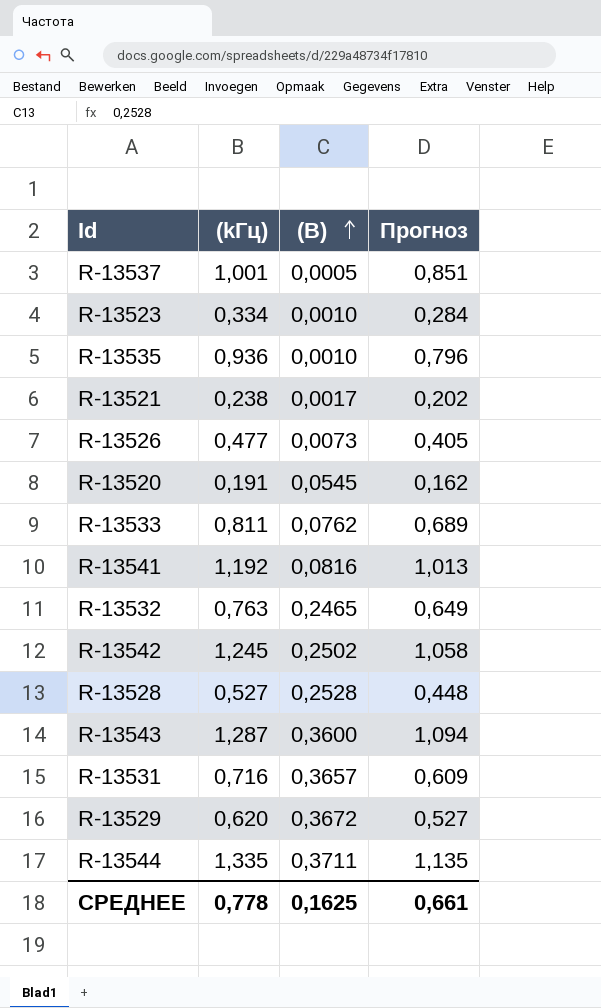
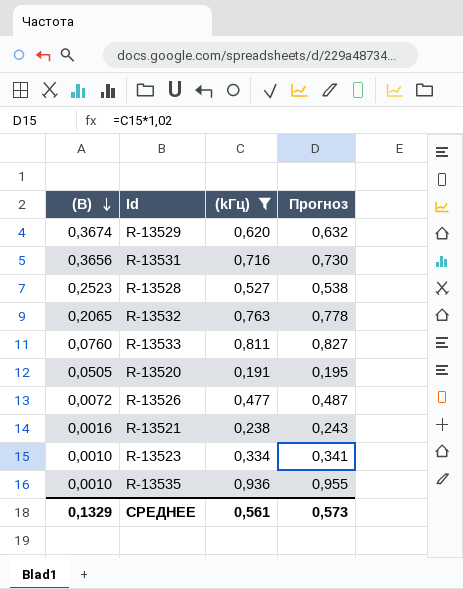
filter: none -> (kГц) <= 0,936
row order: (В) ascending -> (В) descending
column (В) | position: 3 -> 1
column Прогноз | formula: [(kГц)] * 0,85 -> [(kГц)] * 1,02
R-13529 | (В): 0,3672 -> 0,3674
R-13531 | (В): 0,3657 -> 0,3656
R-13528 | (В): 0,2528 -> 0,2523
R-13532 | (В): 0,2465 -> 0,2065
R-13533 | (В): 0,0762 -> 0,0760
R-13520 | (В): 0,0545 -> 0,0505
R-13526 | (В): 0,0073 -> 0,0072
R-13521 | (В): 0,0017 -> 0,0016
СРЕДНЕЕ | (В): 0,1625 -> 0,1329
СРЕДНЕЕ | (kГц): 0,778 -> 0,561
СРЕДНЕЕ | Прогноз: 0,661 -> 0,573

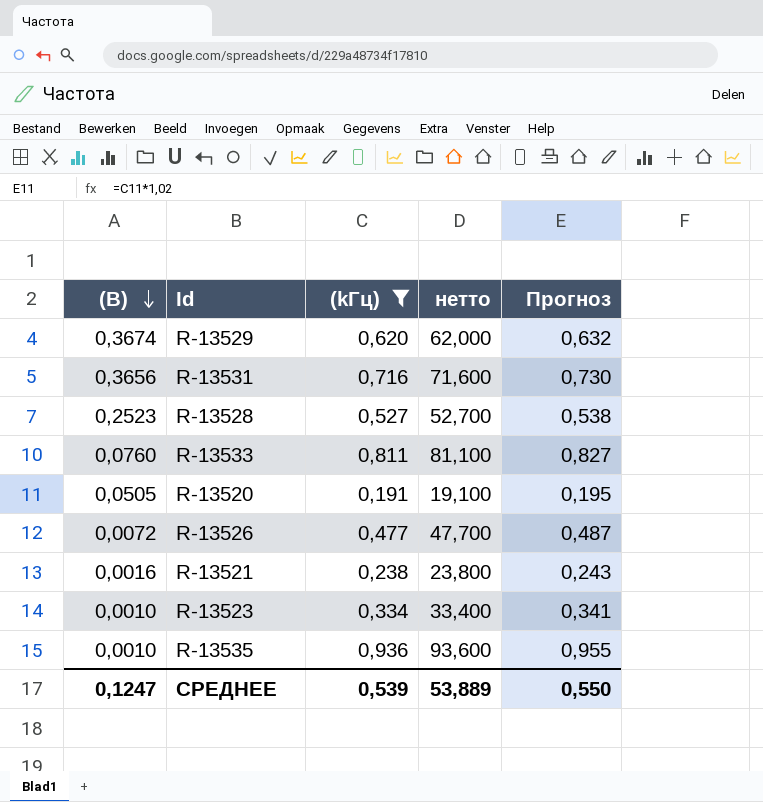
column нетто | formula: none -> [(kГц)] * 100
row R-13532: 0,2065 | 0,763 | 0,778 -> none
СРЕДНЕЕ | (В): 0,1329 -> 0,1247
СРЕДНЕЕ | (kГц): 0,561 -> 0,539
СРЕДНЕЕ | Прогноз: 0,573 -> 0,550

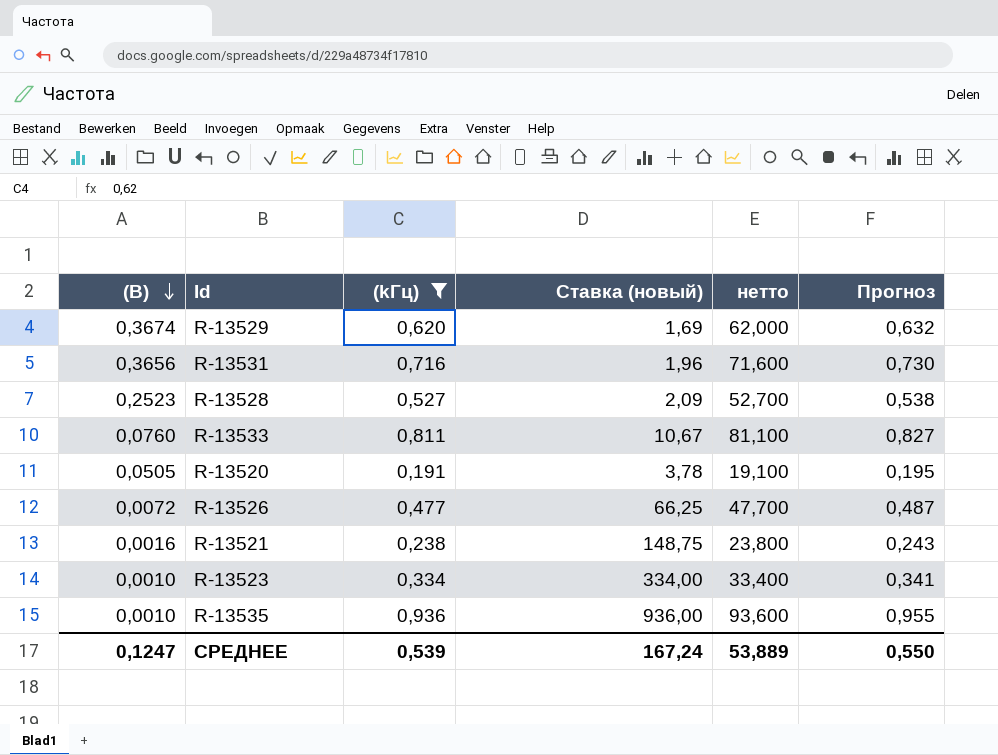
column Ставка (новый) | formula: none -> [(kГц)] / [(В)]

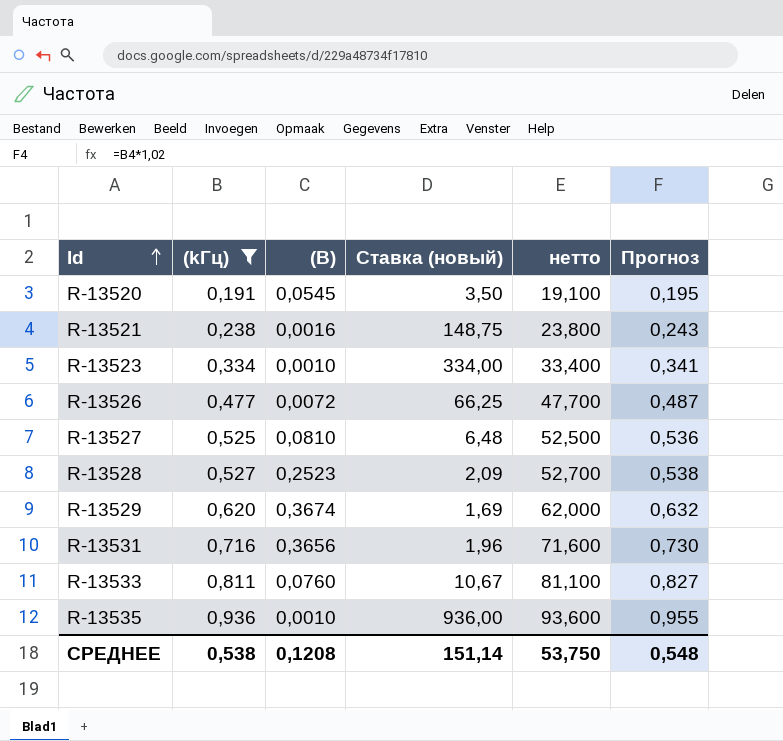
row order: (В) descending -> Id ascending
column (В) | position: 1 -> 3
R-13520 | (В): 0,0505 -> 0,0545
R-13520 | Ставка (новый): 3,78 -> 3,50
row R-13527: none -> 0,525 | 0,0810 | 6,48 | 52,500 | 0,536
СРЕДНЕЕ | (kГц): 0,539 -> 0,538
СРЕДНЕЕ | (В): 0,1247 -> 0,1208
СРЕДНЕЕ | Ставка (новый): 167,24 -> 151,14
СРЕДНЕЕ | нетто: 53,889 -> 53,750
СРЕДНЕЕ | Прогноз: 0,550 -> 0,548

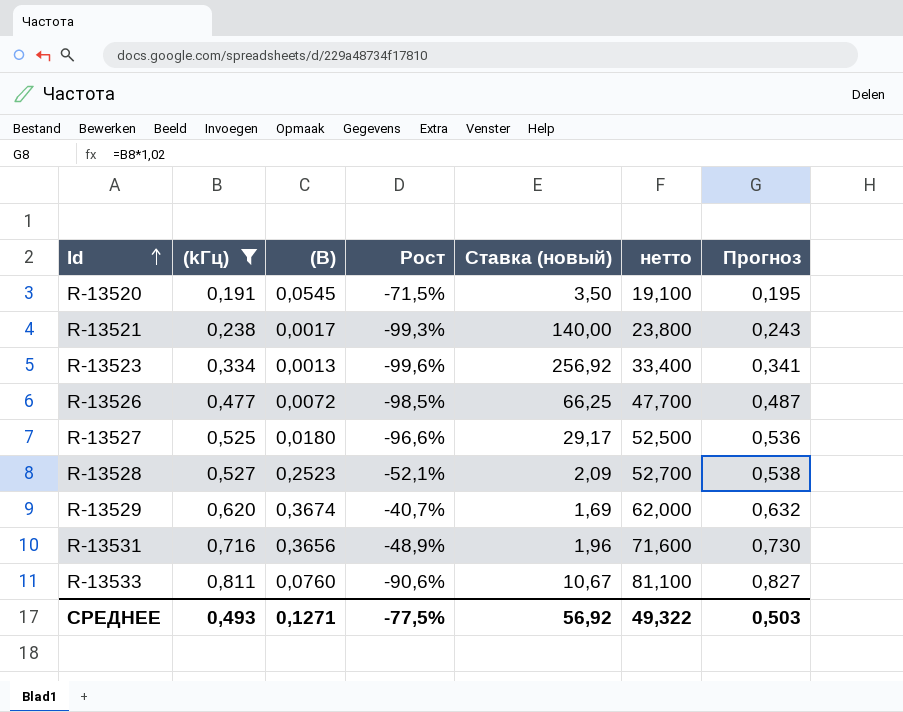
column Рост | formula: none -> ([(В)] - [(kГц)]) / [(kГц)]
row R-13535: 0,936 | 0,0010 | 936,00 | 93,600 | 0,955 -> none
R-13521 | (В): 0,0016 -> 0,0017
R-13521 | Ставка (новый): 148,75 -> 140,00
R-13523 | (В): 0,0010 -> 0,0013
R-13523 | Ставка (новый): 334,00 -> 256,92
R-13527 | (В): 0,0810 -> 0,0180
R-13527 | Ставка (новый): 6,48 -> 29,17
СРЕДНЕЕ | (kГц): 0,538 -> 0,493
СРЕДНЕЕ | (В): 0,1208 -> 0,1271
СРЕДНЕЕ | Ставка (новый): 151,14 -> 56,92
СРЕДНЕЕ | нетто: 53,750 -> 49,322
СРЕДНЕЕ | Прогноз: 0,548 -> 0,503

